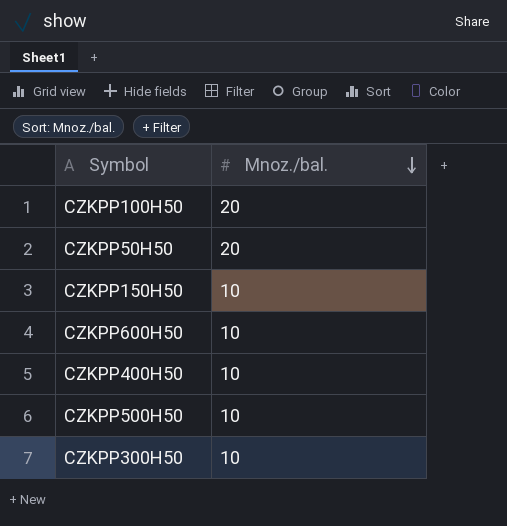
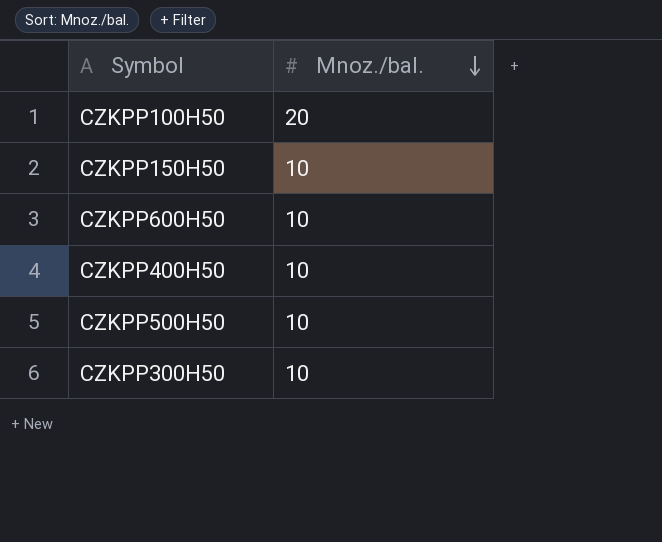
row CZKPP50H50: 20 -> none

